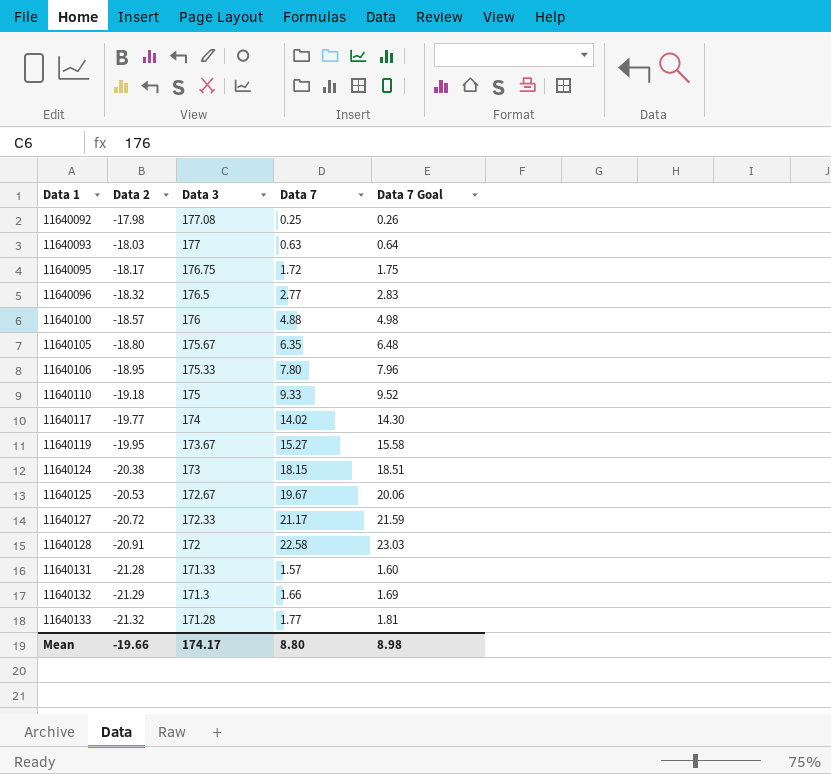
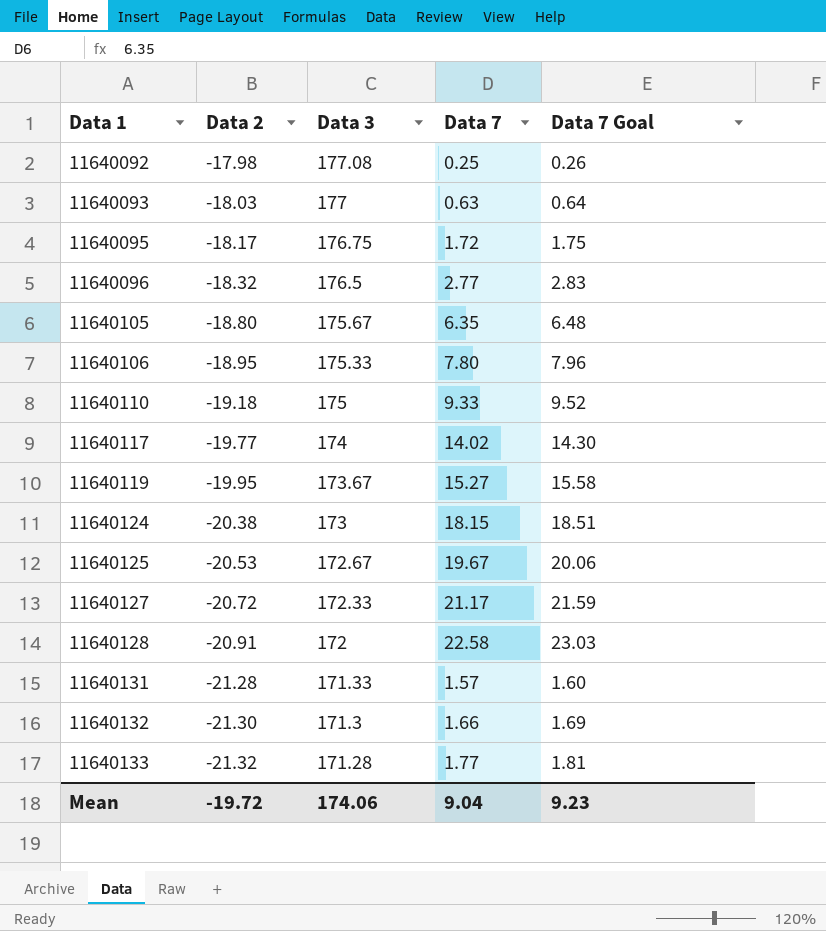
row 11640100: -18.57 | 176 | 4.88 | 4.98 -> none
11640132 | Data 2: -21.29 -> -21.30
Mean | Data 2: -19.66 -> -19.72
Mean | Data 3: 174.17 -> 174.06
Mean | Data 7: 8.80 -> 9.04
Mean | Data 7 Goal: 8.98 -> 9.23

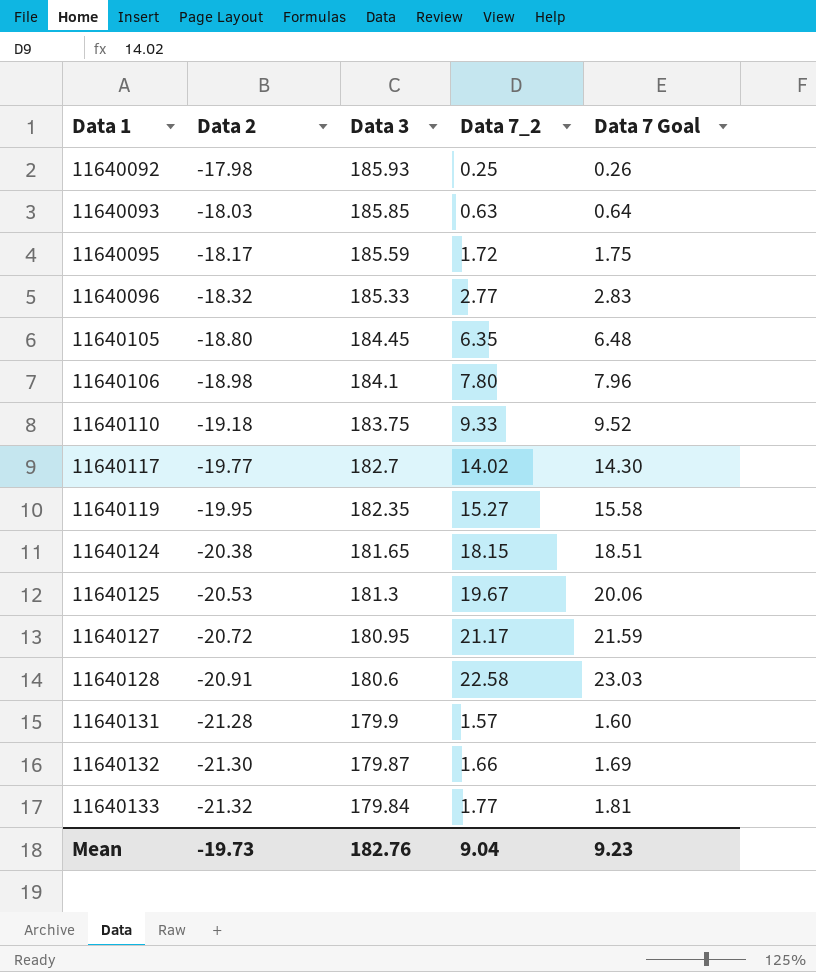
column name: Data 7 -> Data 7_2
11640092 | Data 3: 177.08 -> 185.93
11640093 | Data 3: 177 -> 185.85
11640095 | Data 3: 176.75 -> 185.59
11640096 | Data 3: 176.5 -> 185.33
11640105 | Data 3: 175.67 -> 184.45
11640106 | Data 2: -18.95 -> -18.98
11640106 | Data 3: 175.33 -> 184.1
11640110 | Data 3: 175 -> 183.75
11640117 | Data 3: 174 -> 182.7
11640119 | Data 3: 173.67 -> 182.35
11640124 | Data 3: 173 -> 181.65
11640125 | Data 3: 172.67 -> 181.3
11640127 | Data 3: 172.33 -> 180.95
11640128 | Data 3: 172 -> 180.6
11640131 | Data 3: 171.33 -> 179.9
11640132 | Data 3: 171.3 -> 179.87
11640133 | Data 3: 171.28 -> 179.84
Mean | Data 2: -19.72 -> -19.73
Mean | Data 3: 174.06 -> 182.76

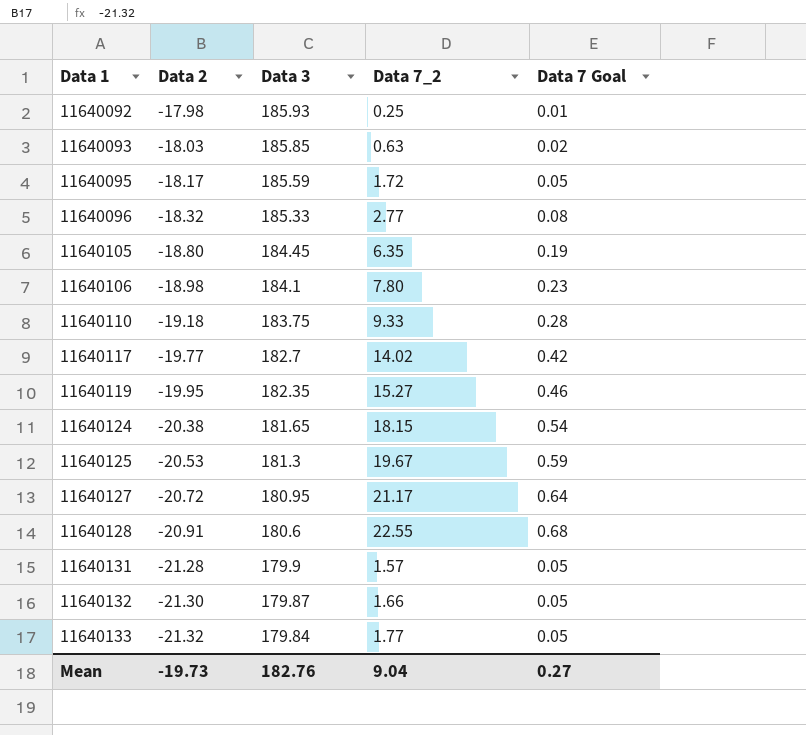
column Data 7 Goal | formula: [Data 7_2] * 1.02 -> [Data 7_2] * 0.03
11640128 | Data 7_2: 22.58 -> 22.55
Mean | Data 7 Goal: 9.23 -> 0.27

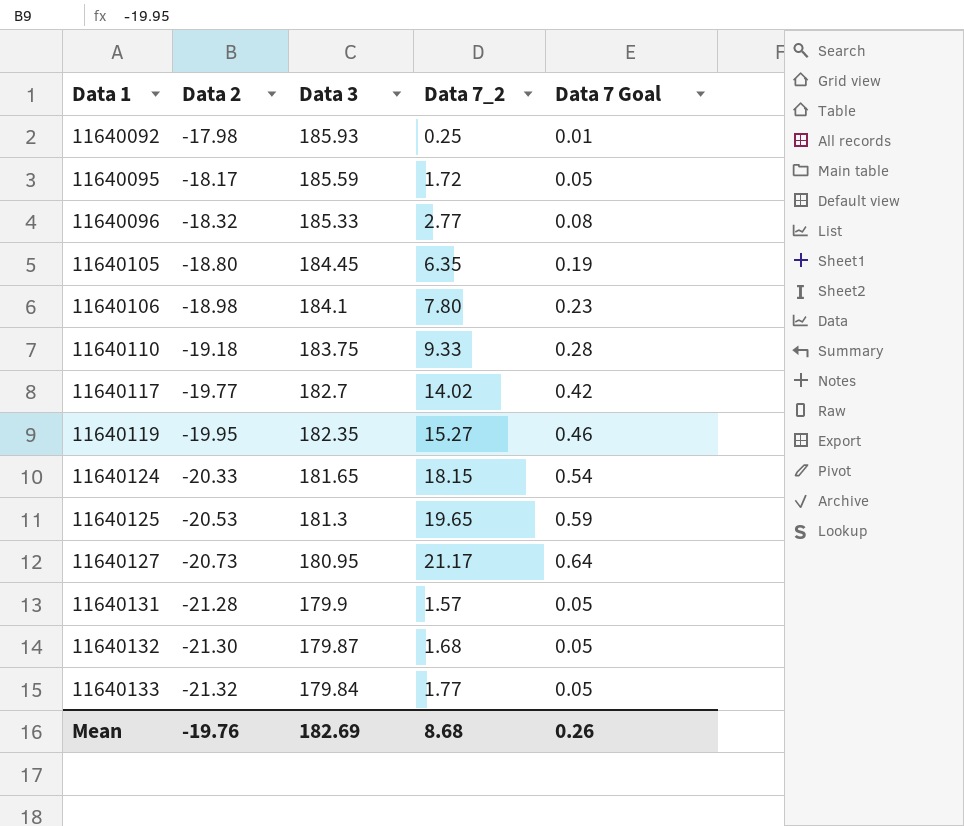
row 11640093: -18.03 | 185.85 | 0.63 | 0.02 -> none
row 11640128: -20.91 | 180.6 | 22.55 | 0.68 -> none
11640124 | Data 2: -20.38 -> -20.33
11640125 | Data 7_2: 19.67 -> 19.65
11640127 | Data 2: -20.72 -> -20.73
11640132 | Data 7_2: 1.66 -> 1.68
Mean | Data 2: -19.73 -> -19.76
Mean | Data 3: 182.76 -> 182.69
Mean | Data 7_2: 9.04 -> 8.68
Mean | Data 7 Goal: 0.27 -> 0.26

